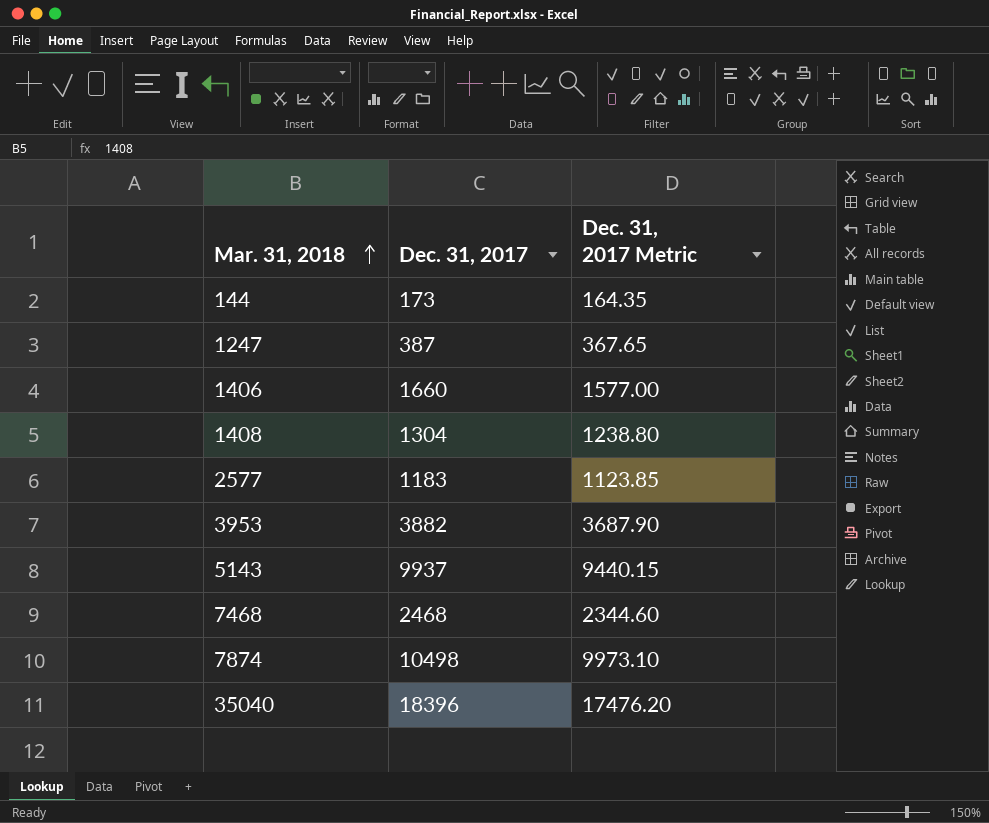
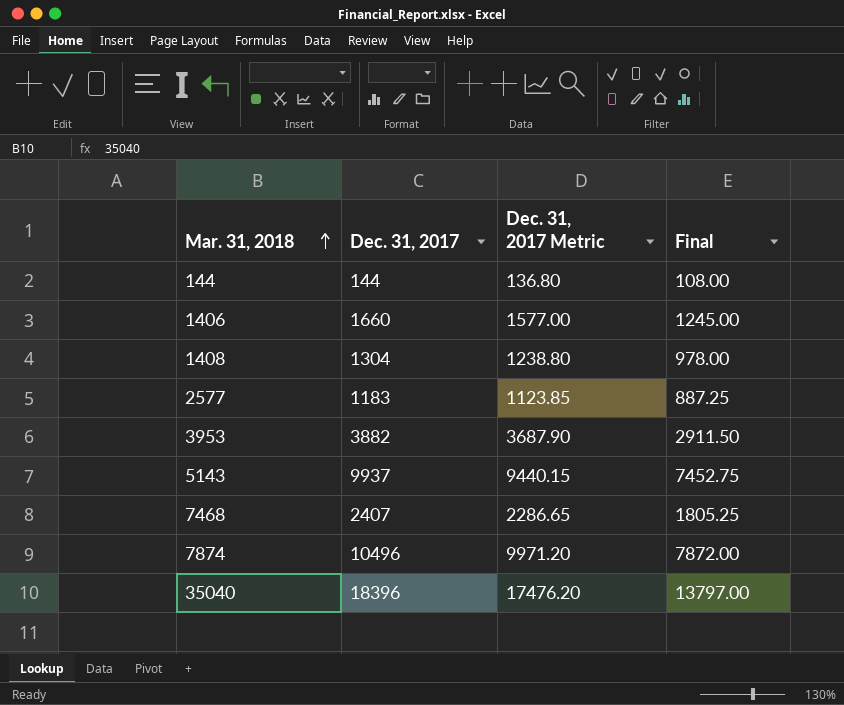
column Final | formula: none -> [Dec. 31, 2017] * 0.75
row 1247: 387 | 367.65 -> none
144 | Dec. 31, 2017: 173 -> 144
144 | Dec. 31, 2017 Metric: 164.35 -> 136.80
7468 | Dec. 31, 2017: 2468 -> 2407
7468 | Dec. 31, 2017 Metric: 2344.60 -> 2286.65
7874 | Dec. 31, 2017: 10498 -> 10496
7874 | Dec. 31, 2017 Metric: 9973.10 -> 9971.20

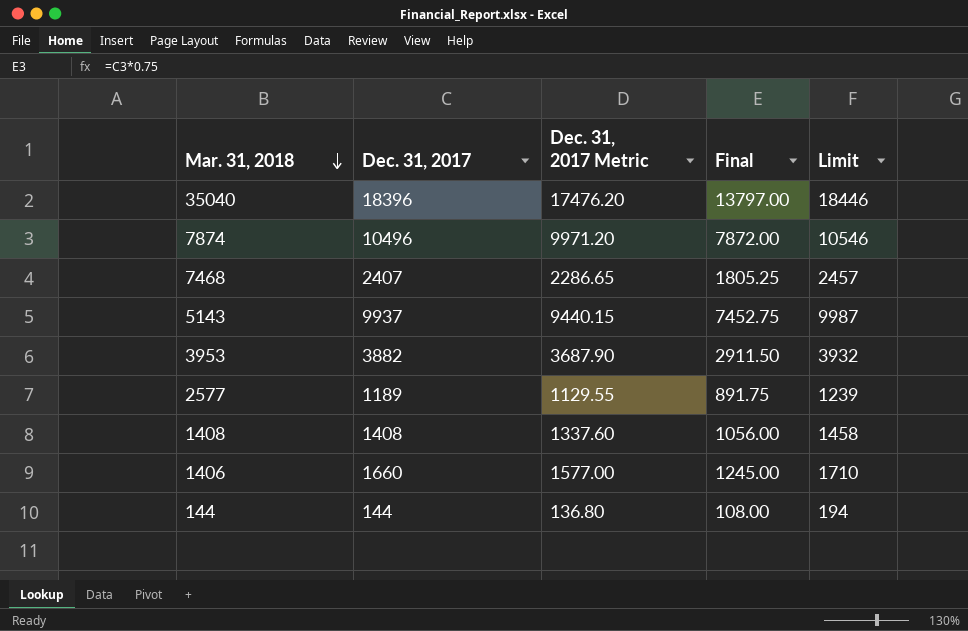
row order: Mar. 31, 2018 ascending -> Mar. 31, 2018 descending
column Limit | formula: none -> [Dec. 31, 2017] + 50
2577 | Dec. 31, 2017: 1183 -> 1189
2577 | Dec. 31, 2017 Metric: 1123.85 -> 1129.55
2577 | Final: 887.25 -> 891.75
1408 | Dec. 31, 2017: 1304 -> 1408
1408 | Dec. 31, 2017 Metric: 1238.80 -> 1337.60
1408 | Final: 978.00 -> 1056.00

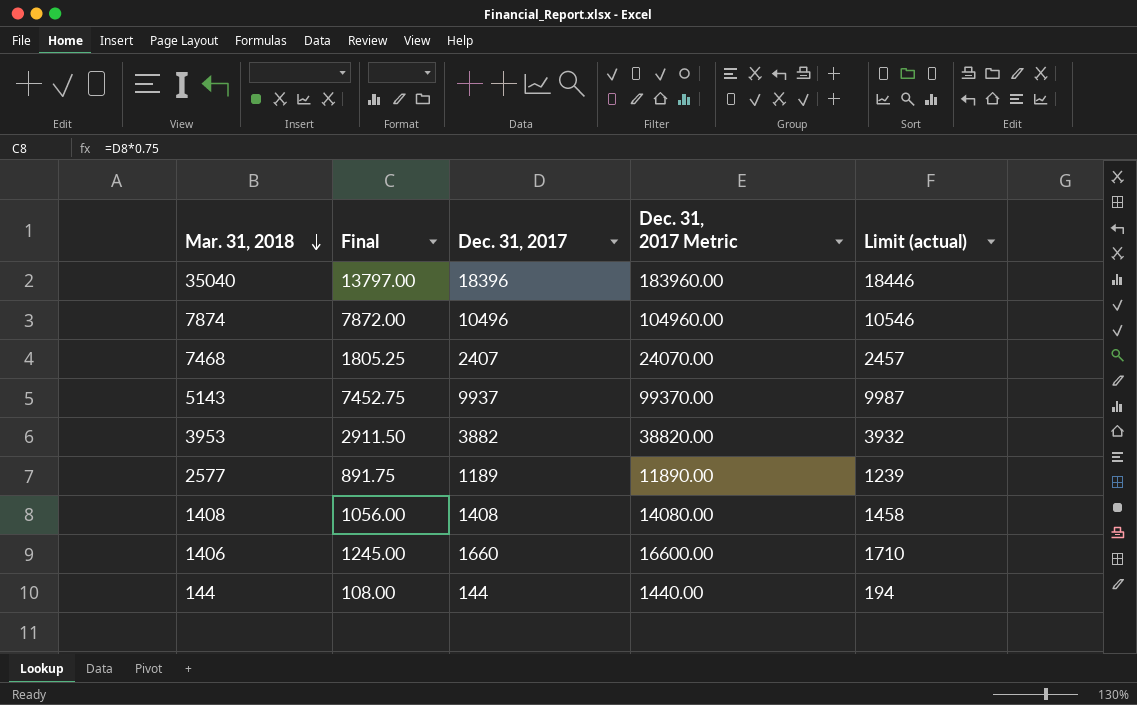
column Final | position: 4 -> 2
column Dec. 31, 2017 Metric | formula: [Dec. 31, 2017] * 0.95 -> [Dec. 31, 2017] * 10
column name: Limit -> Limit (actual)

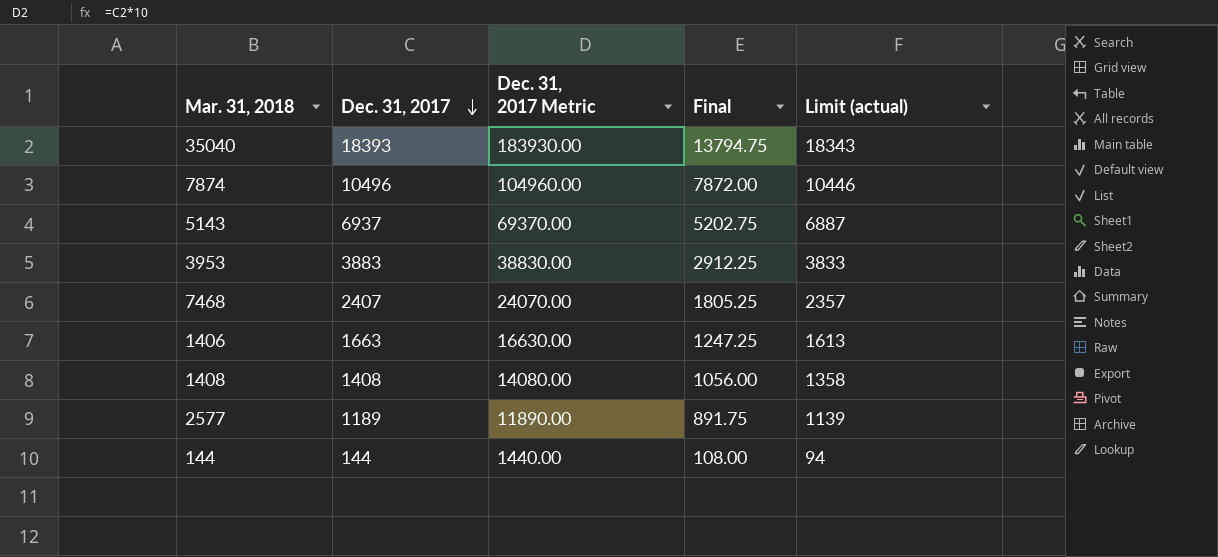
row order: Mar. 31, 2018 descending -> Dec. 31, 2017 descending
column Final | position: 2 -> 4
column Limit (actual) | formula: [Dec. 31, 2017] + 50 -> [Dec. 31, 2017] - 50
35040 | Dec. 31, 2017: 18396 -> 18393
35040 | Dec. 31, 2017 Metric: 183960.00 -> 183930.00
35040 | Final: 13797.00 -> 13794.75
5143 | Dec. 31, 2017: 9937 -> 6937
5143 | Dec. 31, 2017 Metric: 99370.00 -> 69370.00
5143 | Final: 7452.75 -> 5202.75
3953 | Dec. 31, 2017: 3882 -> 3883
3953 | Dec. 31, 2017 Metric: 38820.00 -> 38830.00
3953 | Final: 2911.50 -> 2912.25
1406 | Dec. 31, 2017: 1660 -> 1663
1406 | Dec. 31, 2017 Metric: 16600.00 -> 16630.00
1406 | Final: 1245.00 -> 1247.25

